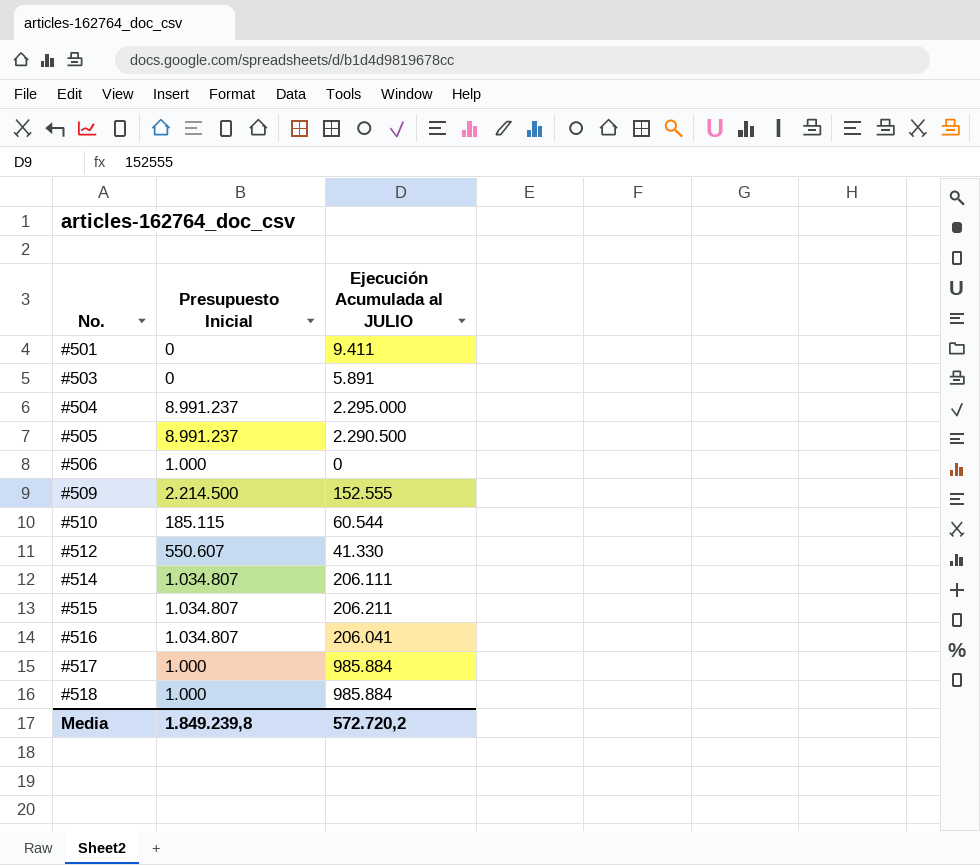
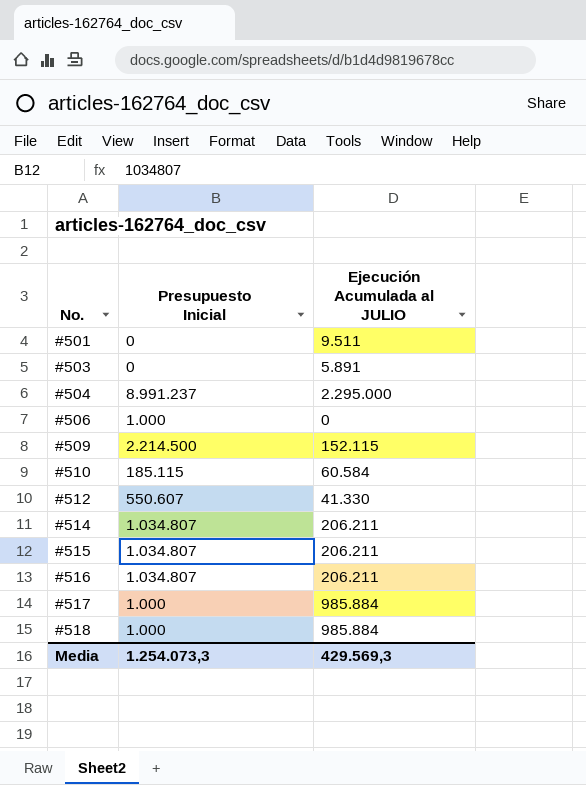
row #505: 8.991.237 | 2.290.500 -> none
#501 | Ejecución Acumulada al JULIO: 9.411 -> 9.511
#509 | Ejecución Acumulada al JULIO: 152.555 -> 152.115
#510 | Ejecución Acumulada al JULIO: 60.544 -> 60.584
#514 | Ejecución Acumulada al JULIO: 206.111 -> 206.211
#516 | Ejecución Acumulada al JULIO: 206.041 -> 206.211
Media | Presupuesto Inicial: 1.849.239,8 -> 1.254.073,3
Media | Ejecución Acumulada al JULIO: 572.720,2 -> 429.569,3

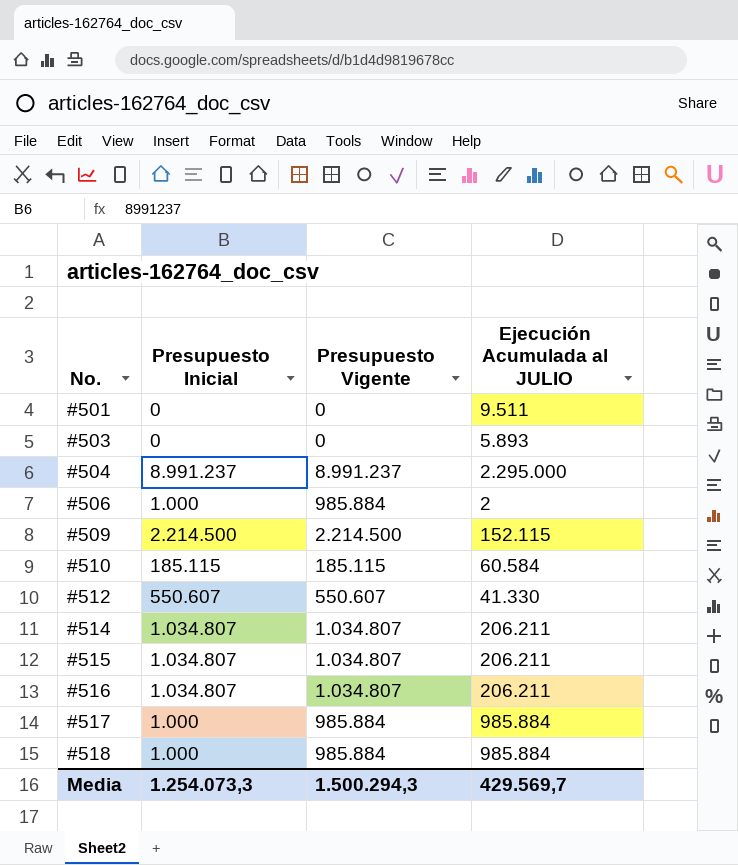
column Presupuesto Vigente | position: none -> 3
#503 | Ejecución Acumulada al JULIO: 5.891 -> 5.893
#506 | Ejecución Acumulada al JULIO: 0 -> 2
Media | Ejecución Acumulada al JULIO: 429.569,3 -> 429.569,7

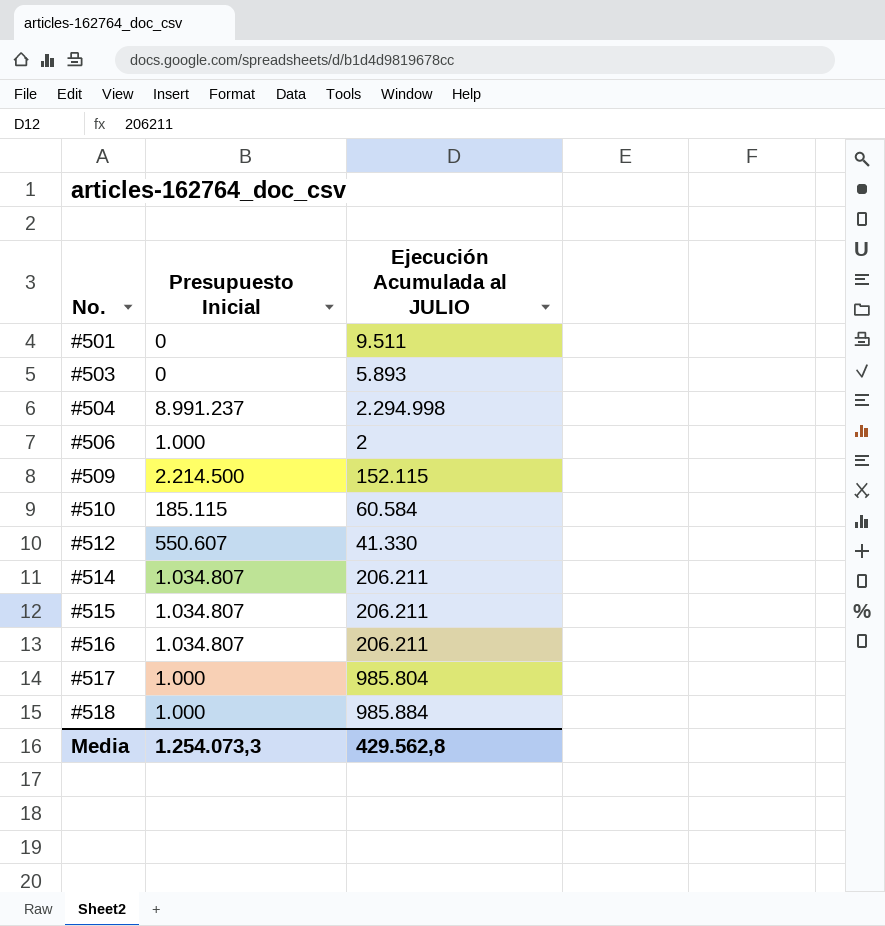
column Presupuesto Vigente | position: 3 -> none
#504 | Ejecución Acumulada al JULIO: 2.295.000 -> 2.294.998
#517 | Ejecución Acumulada al JULIO: 985.884 -> 985.804
Media | Ejecución Acumulada al JULIO: 429.569,7 -> 429.562,8

